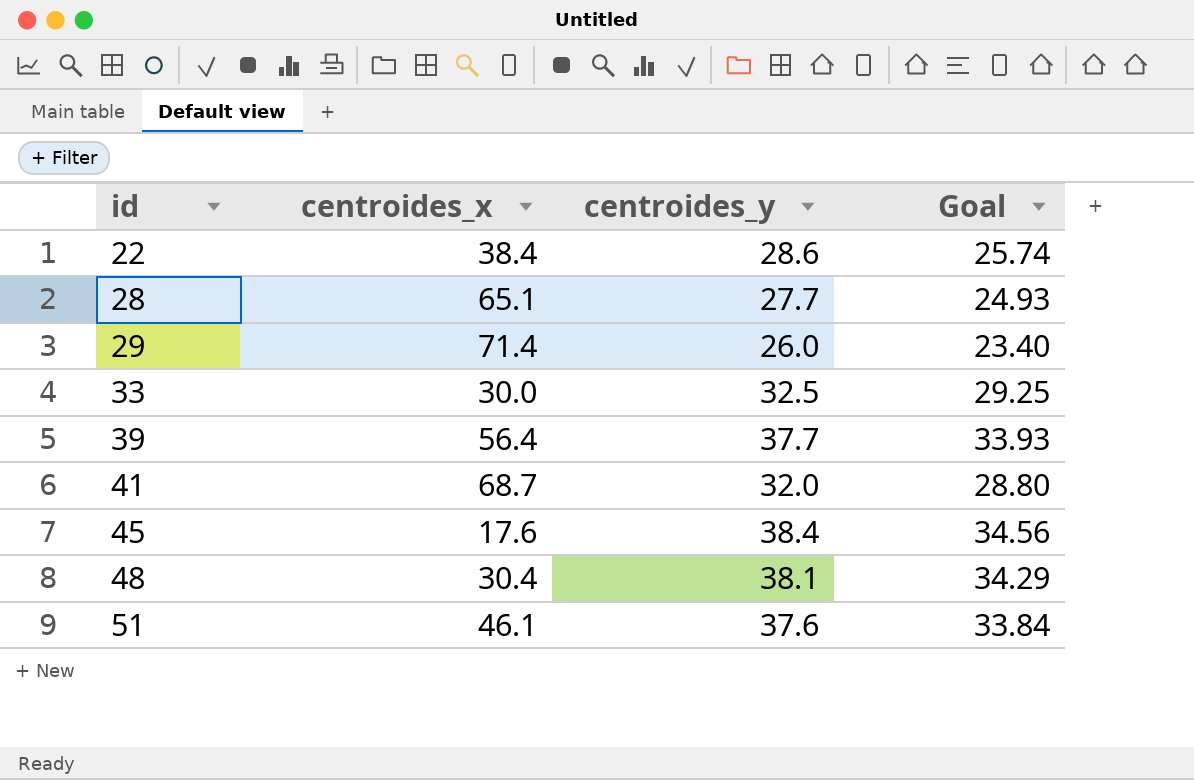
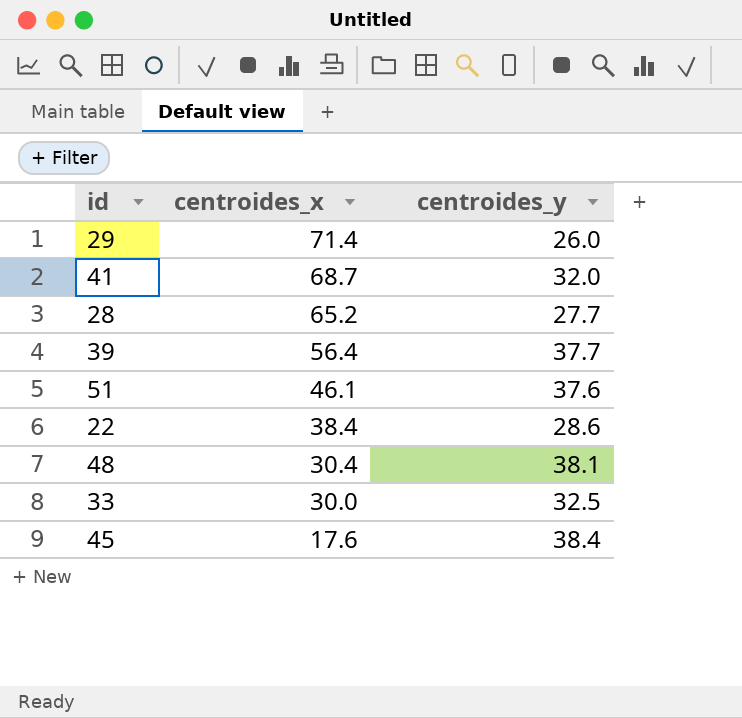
row order: id ascending -> centroides_x descending
column Goal | formula: [centroides_y] * 0.9 -> none
28 | centroides_x: 65.1 -> 65.2

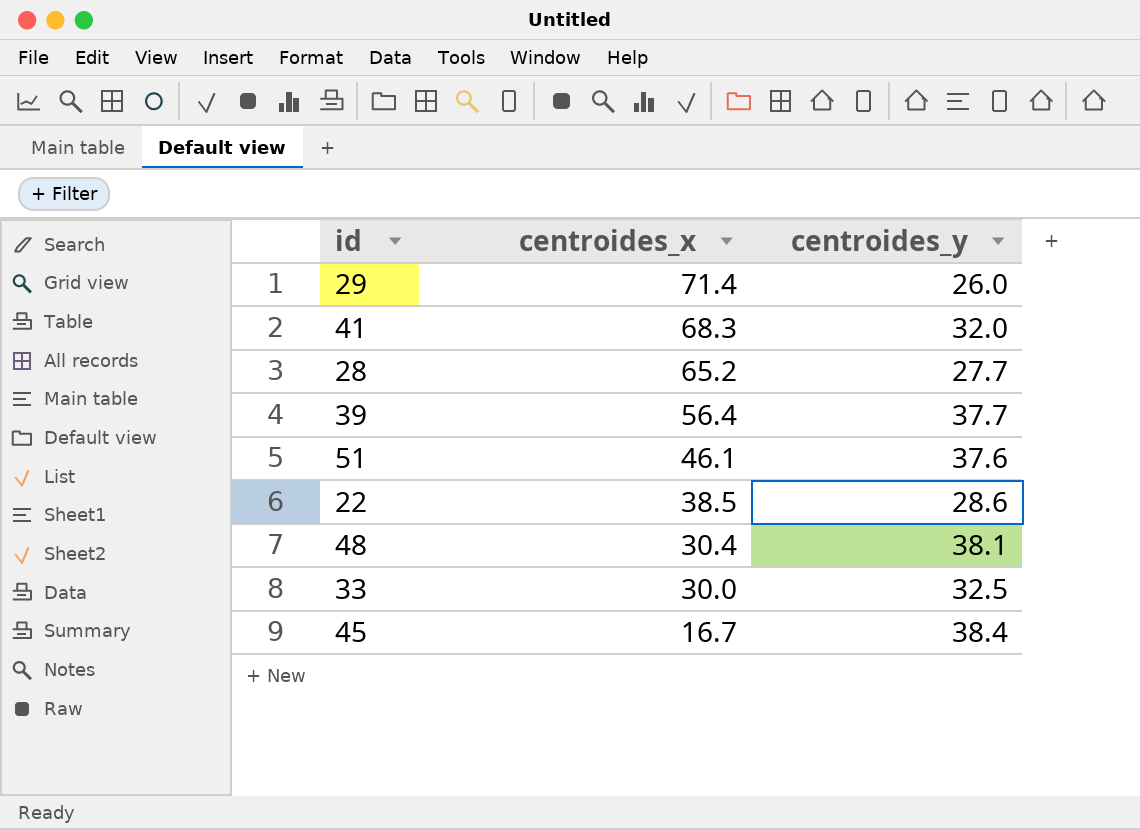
41 | centroides_x: 68.7 -> 68.3
22 | centroides_x: 38.4 -> 38.5
45 | centroides_x: 17.6 -> 16.7

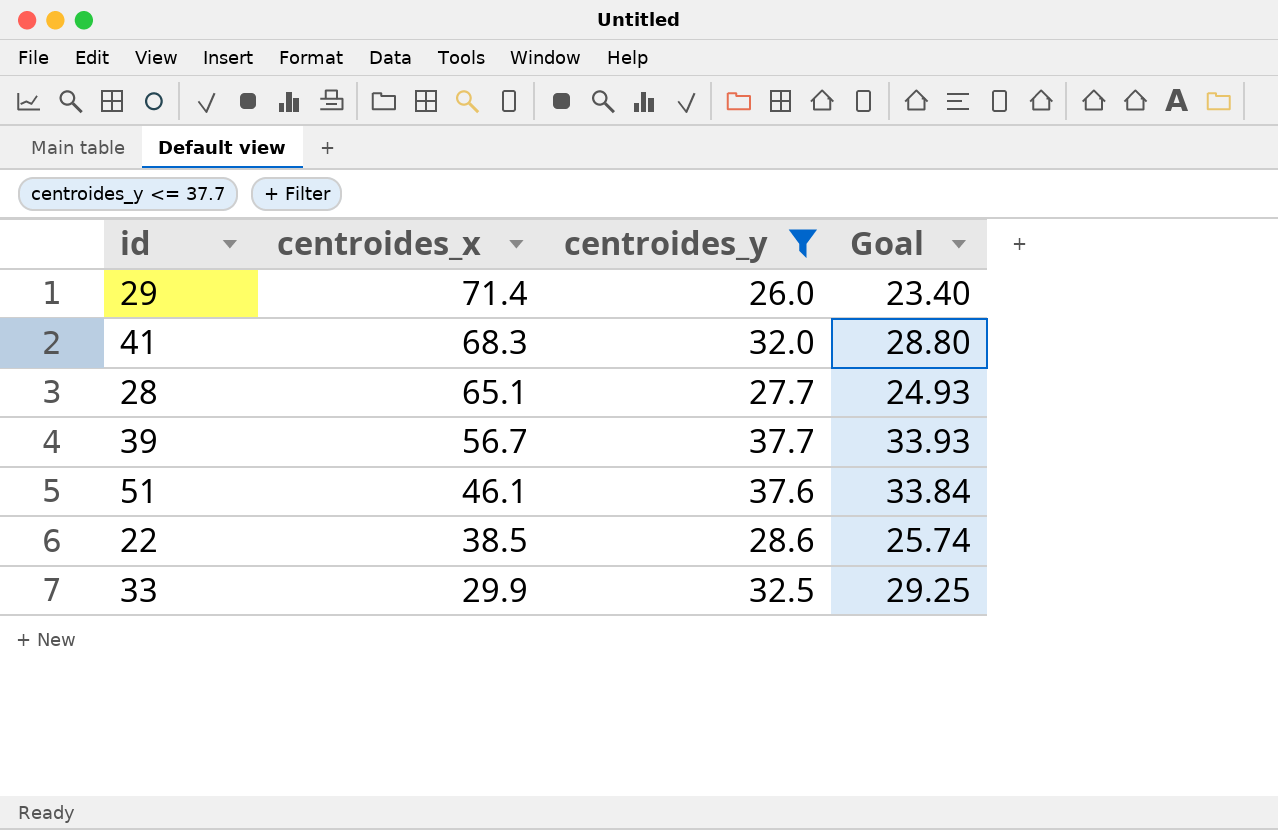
filter: none -> centroides_y <= 37.7
column Goal | formula: none -> [centroides_y] * 0.9
28 | centroides_x: 65.2 -> 65.1
39 | centroides_x: 56.4 -> 56.7
33 | centroides_x: 30.0 -> 29.9

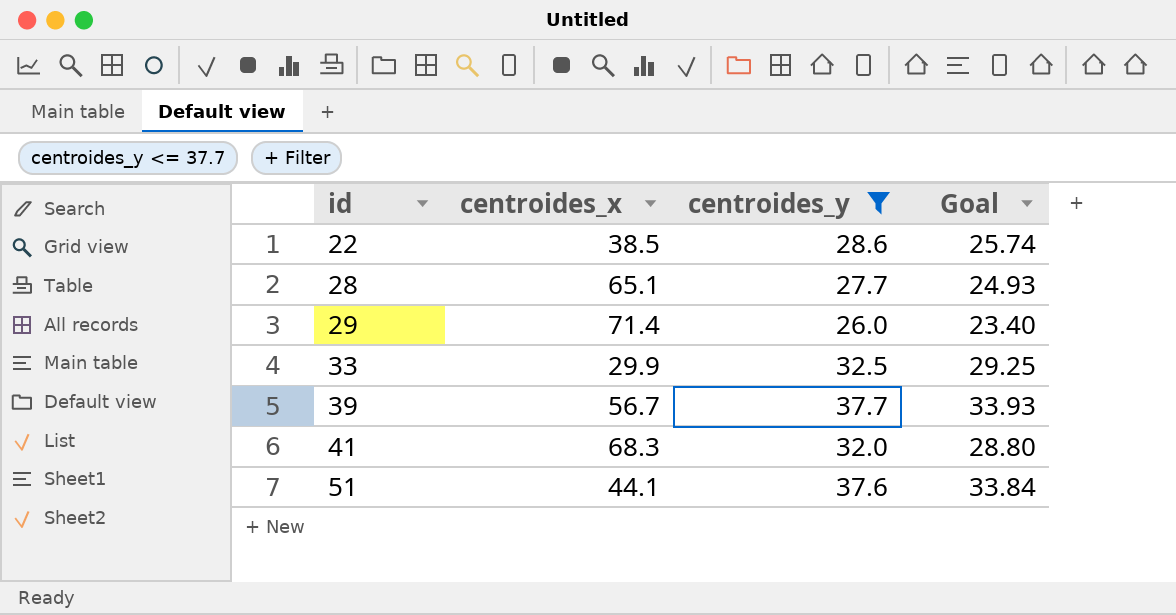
row order: centroides_x descending -> id ascending
51 | centroides_x: 46.1 -> 44.1

